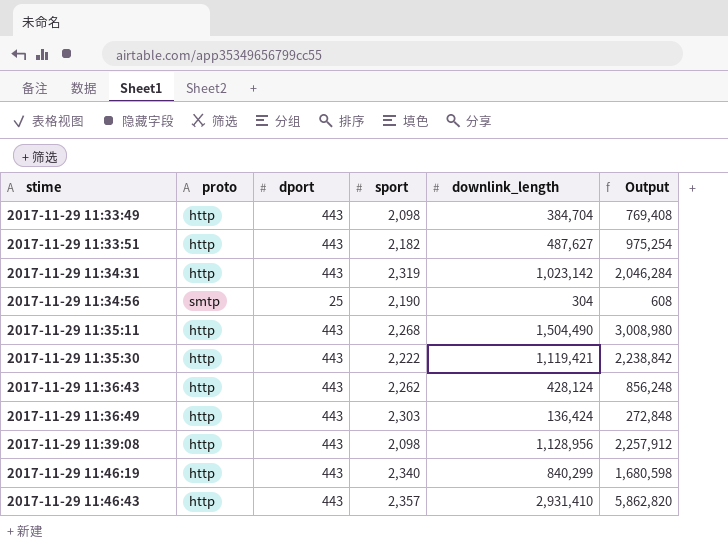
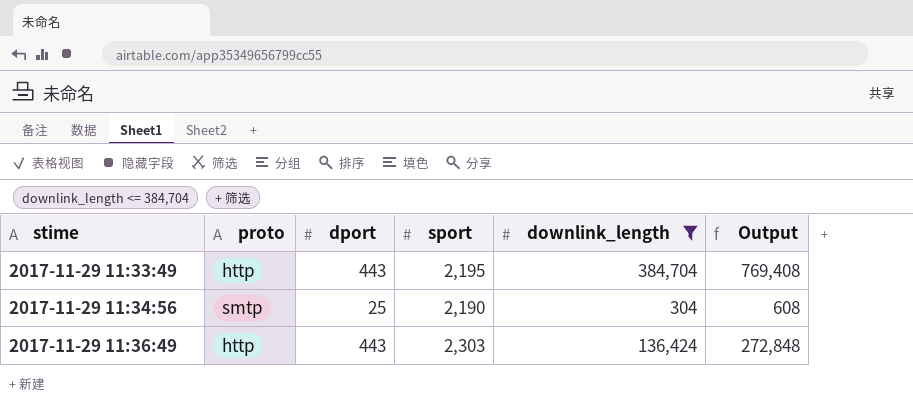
filter: none -> downlink_length <= 384,704
2017-11-29 11:33:49 | sport: 2,098 -> 2,195

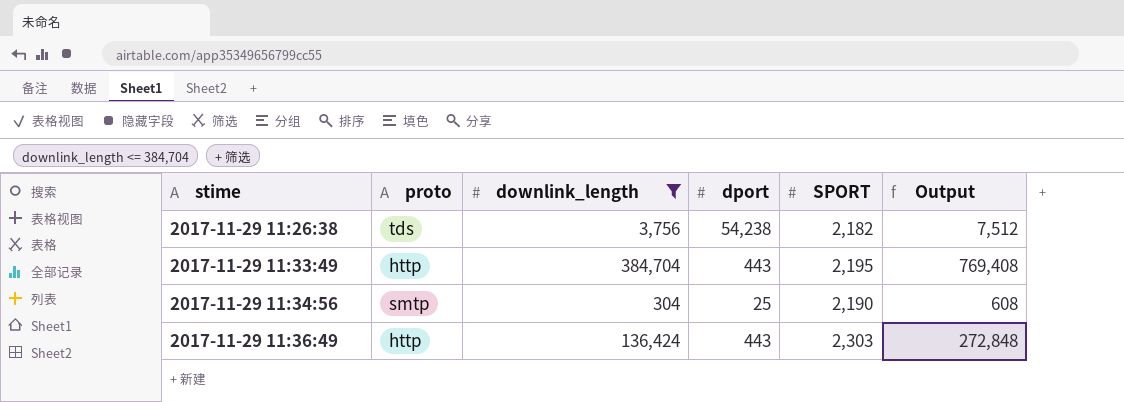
column downlink_length | position: 5 -> 3
column name: sport -> SPORT
row 2017-11-29 11:26:38: none -> tds | 3,756 | 54,238 | 2,182 | 7,512

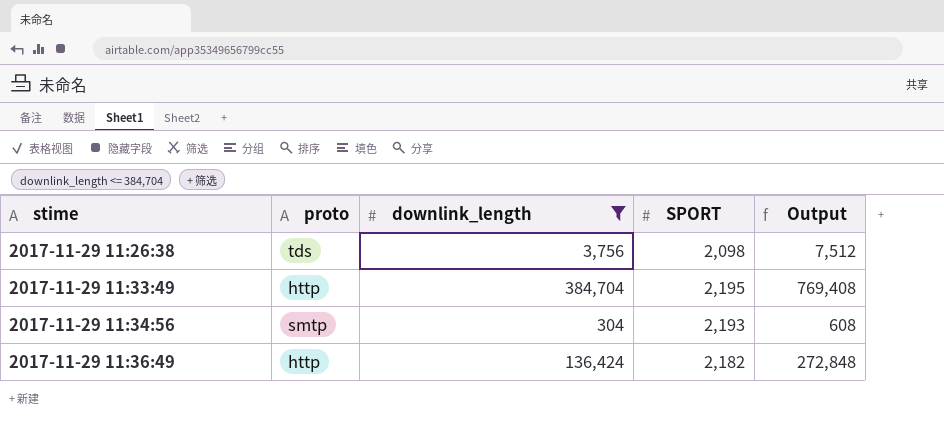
column dport | position: 4 -> none
2017-11-29 11:26:38 | SPORT: 2,182 -> 2,098
2017-11-29 11:34:56 | SPORT: 2,190 -> 2,193
2017-11-29 11:36:49 | SPORT: 2,303 -> 2,182

